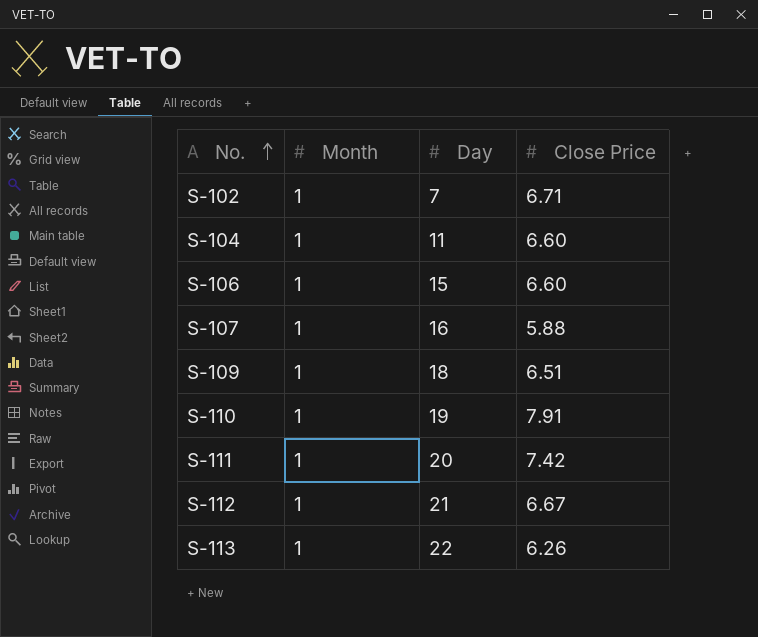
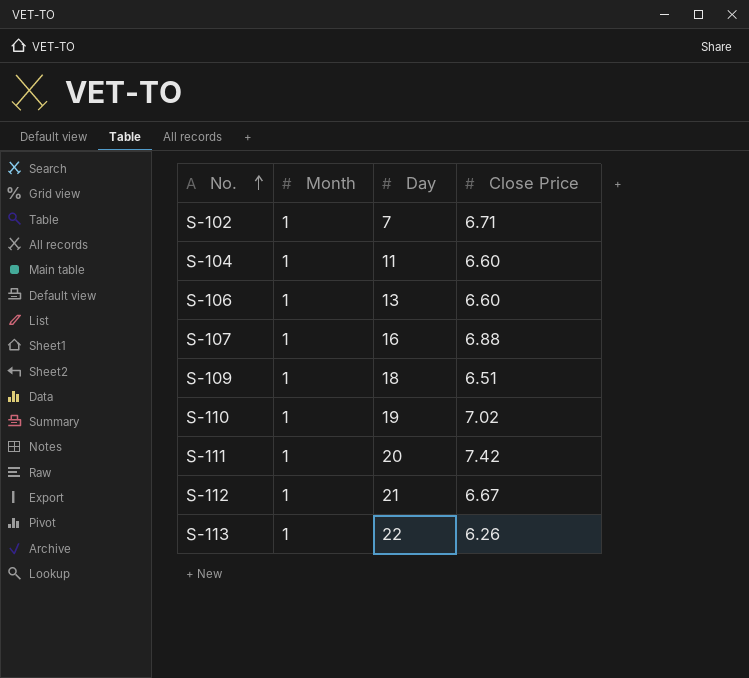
S-106 | Day: 15 -> 13
S-107 | Close Price: 5.88 -> 6.88
S-110 | Close Price: 7.91 -> 7.02

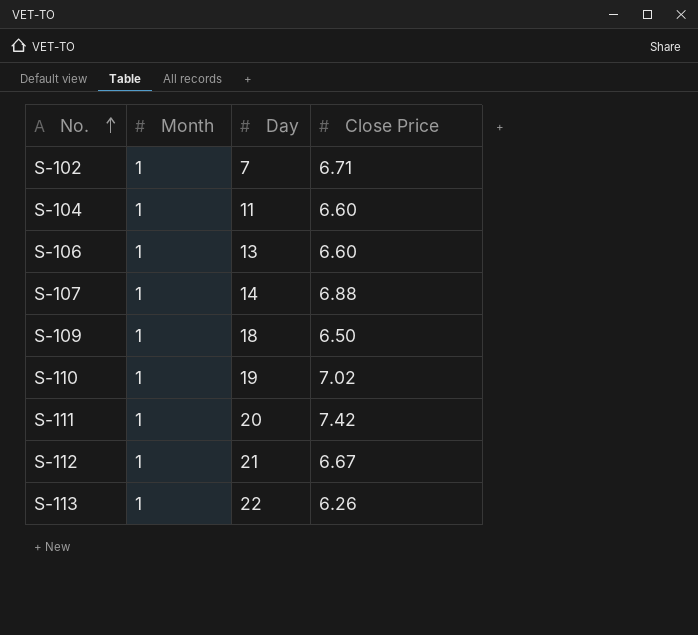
S-107 | Day: 16 -> 14
S-109 | Close Price: 6.51 -> 6.50

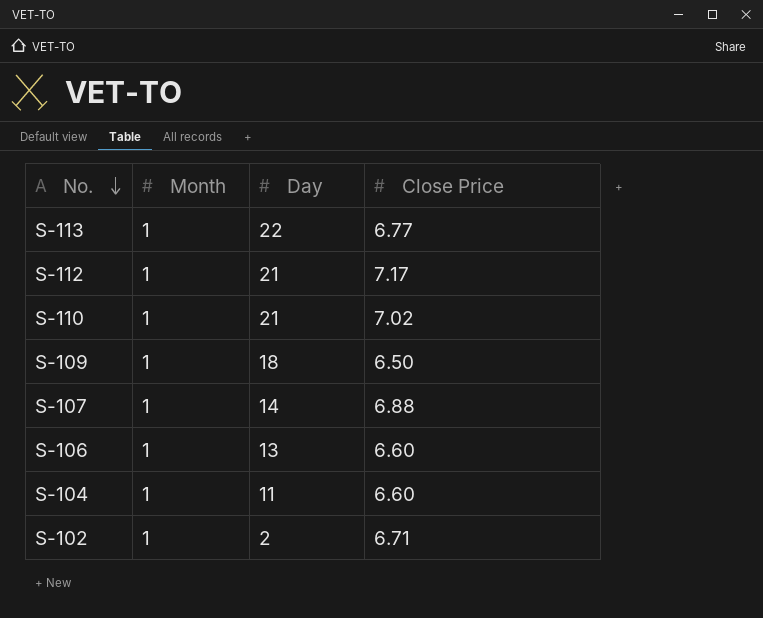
row order: No. ascending -> No. descending
row S-111: 1 | 20 | 7.42 -> none
S-113 | Close Price: 6.26 -> 6.77
S-112 | Close Price: 6.67 -> 7.17
S-110 | Day: 19 -> 21
S-102 | Day: 7 -> 2

